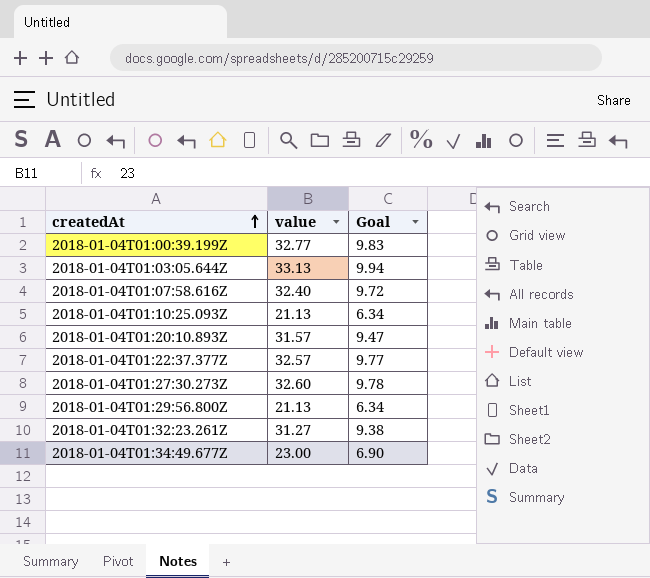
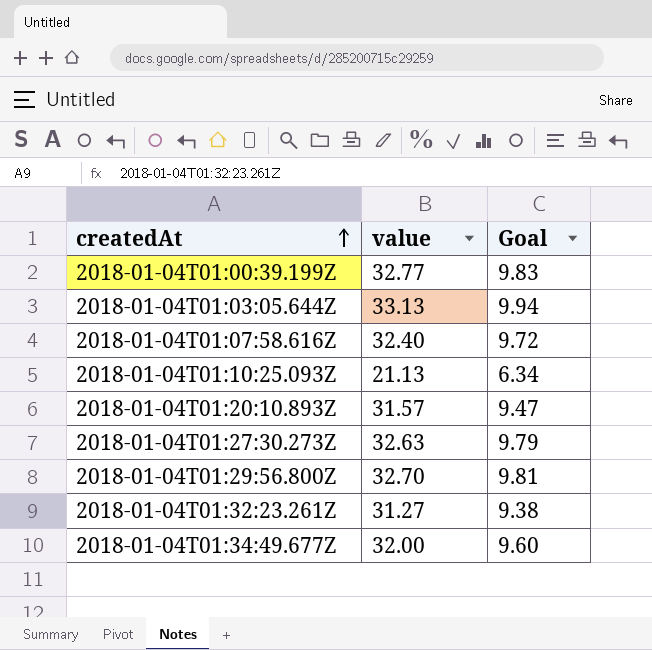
row 2018-01-04T01:22:37.377Z: 32.57 | 9.77 -> none
2018-01-04T01:27:30.273Z | value: 32.60 -> 32.63
2018-01-04T01:27:30.273Z | Goal: 9.78 -> 9.79
2018-01-04T01:29:56.800Z | value: 21.13 -> 32.70
2018-01-04T01:29:56.800Z | Goal: 6.34 -> 9.81
2018-01-04T01:34:49.677Z | value: 23.00 -> 32.00
2018-01-04T01:34:49.677Z | Goal: 6.90 -> 9.60

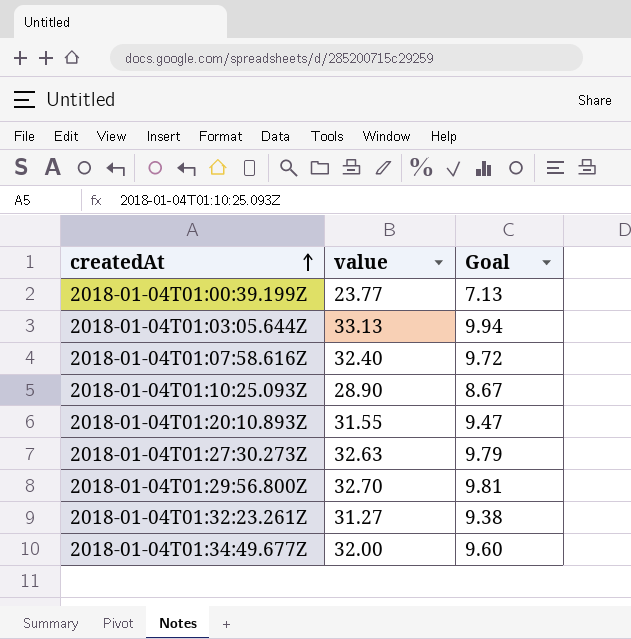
2018-01-04T01:00:39.199Z | value: 32.77 -> 23.77
2018-01-04T01:00:39.199Z | Goal: 9.83 -> 7.13
2018-01-04T01:10:25.093Z | value: 21.13 -> 28.90
2018-01-04T01:10:25.093Z | Goal: 6.34 -> 8.67
2018-01-04T01:20:10.893Z | value: 31.57 -> 31.55

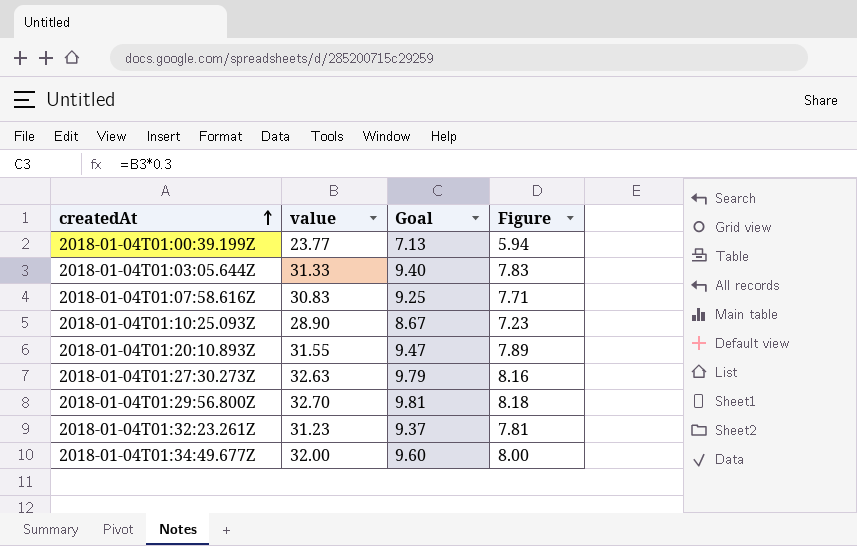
column Figure | formula: none -> [value] * 0.25
2018-01-04T01:03:05.644Z | value: 33.13 -> 31.33
2018-01-04T01:03:05.644Z | Goal: 9.94 -> 9.40
2018-01-04T01:07:58.616Z | value: 32.40 -> 30.83
2018-01-04T01:07:58.616Z | Goal: 9.72 -> 9.25
2018-01-04T01:32:23.261Z | value: 31.27 -> 31.23
2018-01-04T01:32:23.261Z | Goal: 9.38 -> 9.37

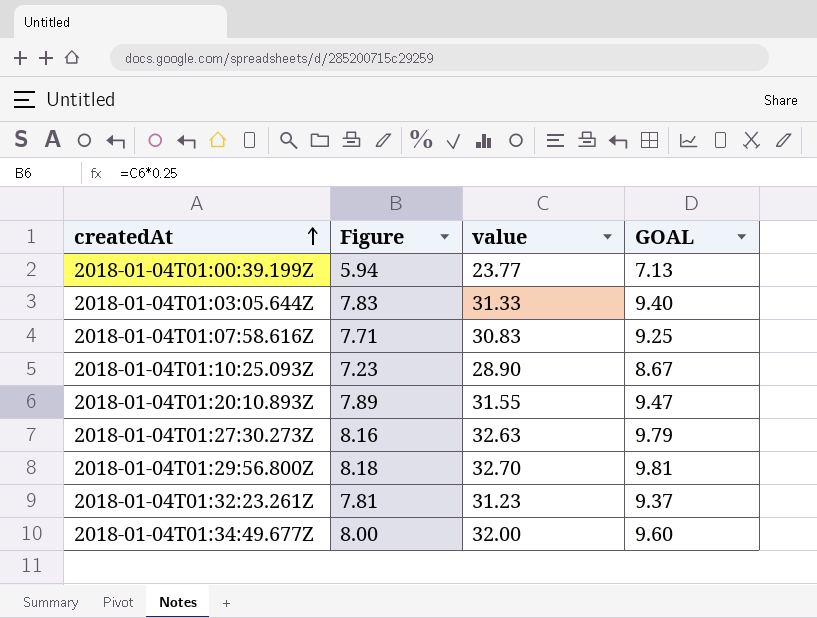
column Figure | position: 4 -> 2
column name: Goal -> GOAL

